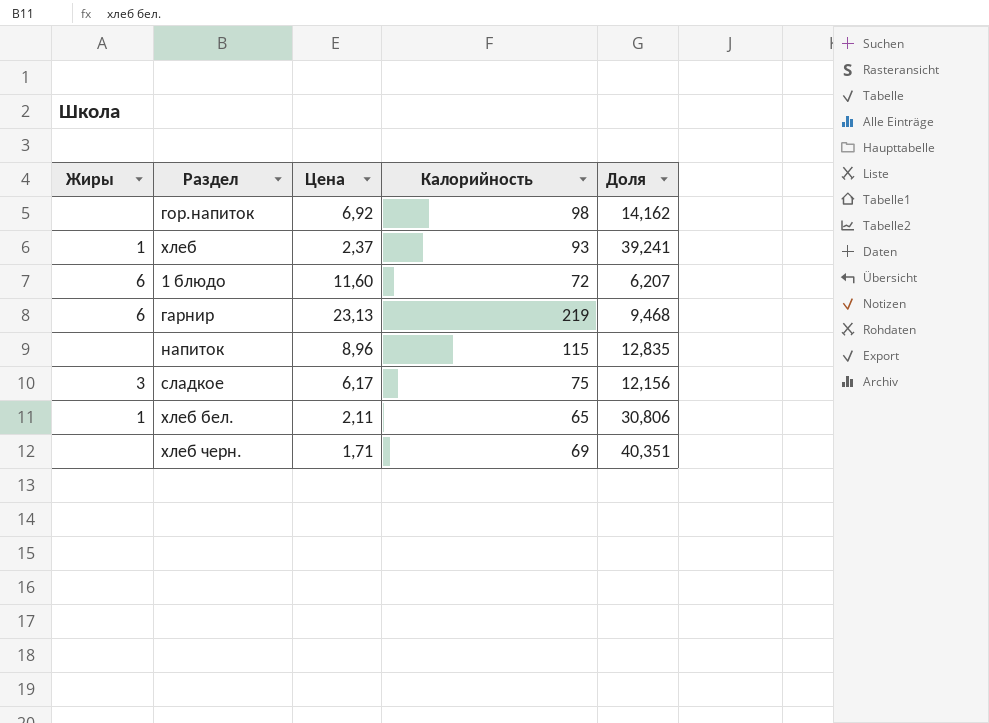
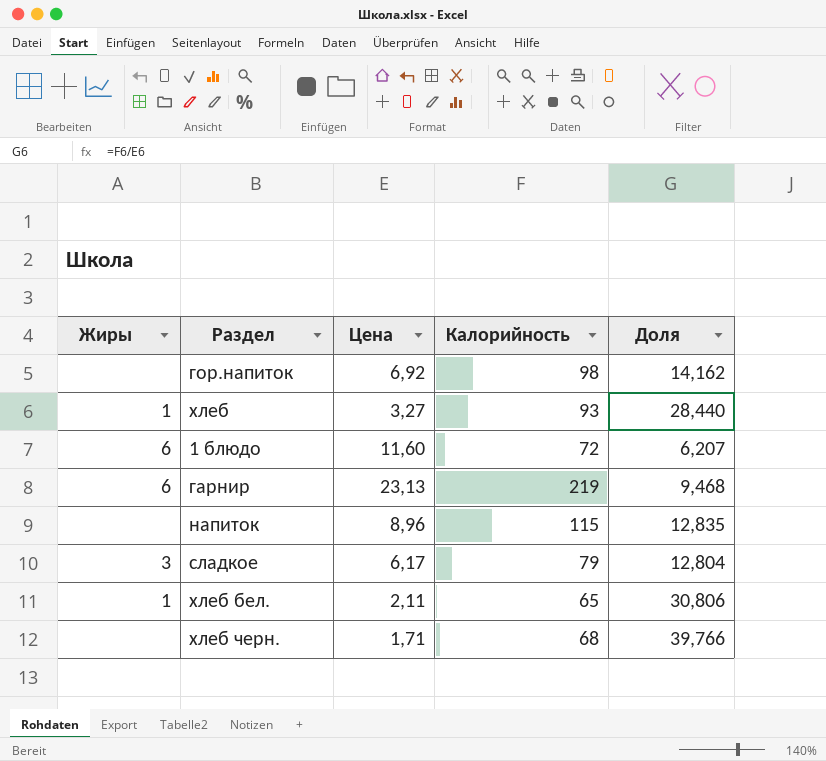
хлеб | Цена: 2,37 -> 3,27
хлеб | Доля: 39,241 -> 28,440
сладкое | Калорийность: 75 -> 79
сладкое | Доля: 12,156 -> 12,804
хлеб черн. | Калорийность: 69 -> 68
хлеб черн. | Доля: 40,351 -> 39,766

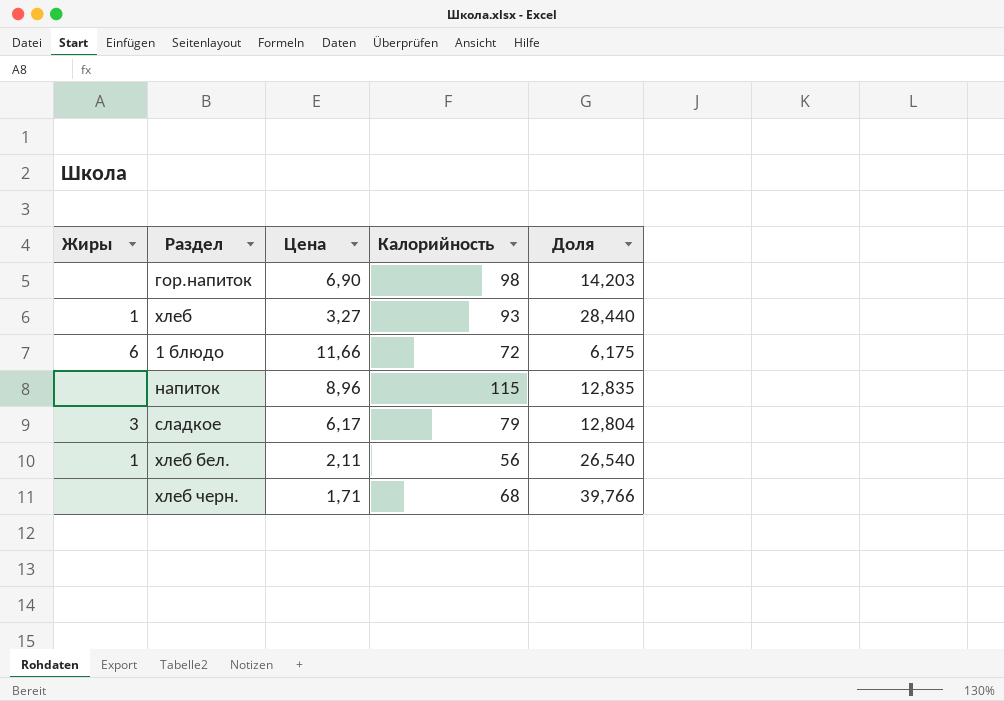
row гарнир: 6 | 23,13 | 219 | 9,468 -> none
гор.напиток | Цена: 6,92 -> 6,90
гор.напиток | Доля: 14,162 -> 14,203
1 блюдо | Цена: 11,60 -> 11,66
1 блюдо | Доля: 6,207 -> 6,175
хлеб бел. | Калорийность: 65 -> 56
хлеб бел. | Доля: 30,806 -> 26,540

